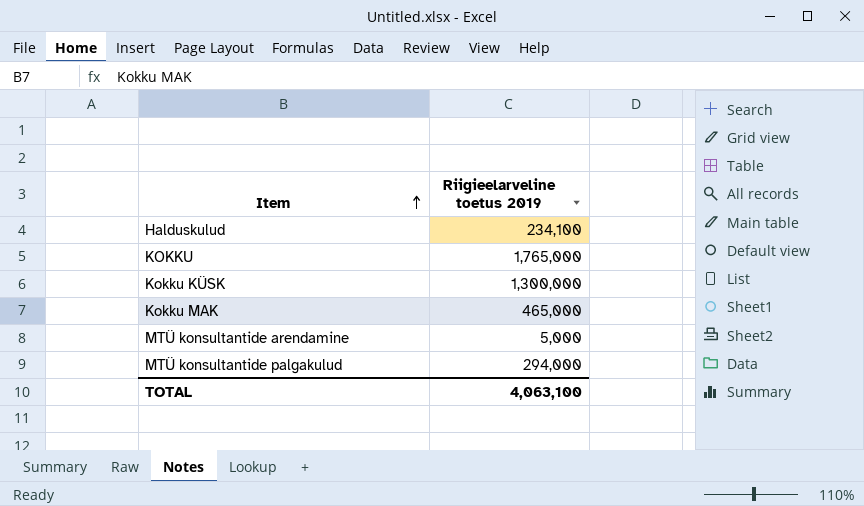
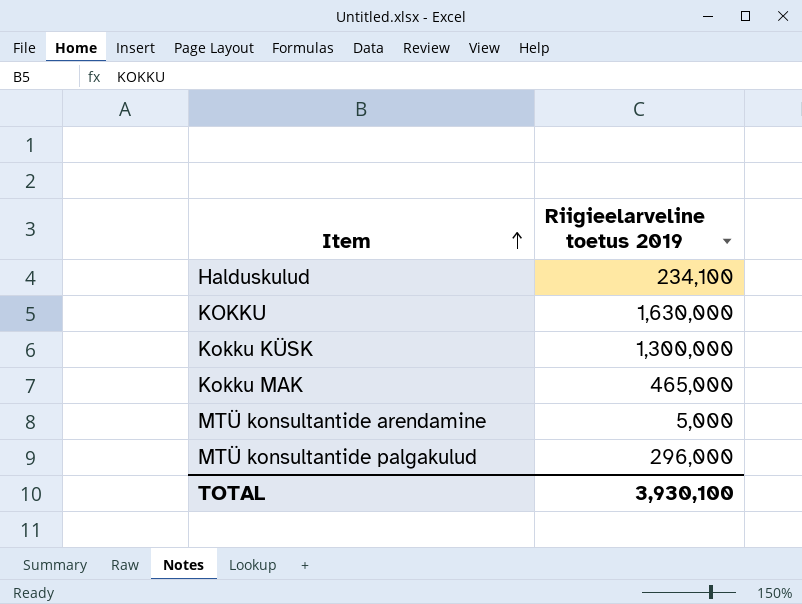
KOKKU | Riigieelarveline toetus 2019: 1,765,000 -> 1,630,000
MTÜ konsultantide palgakulud | Riigieelarveline toetus 2019: 294,000 -> 296,000
TOTAL | Riigieelarveline toetus 2019: 4,063,100 -> 3,930,100

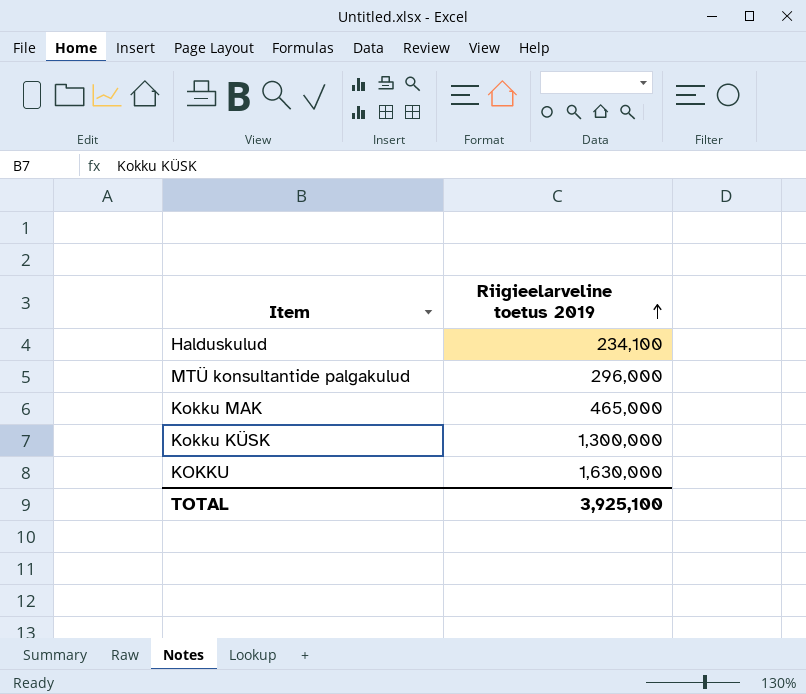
row order: Item ascending -> Riigieelarveline toetus 2019 ascending
row MTÜ konsultantide arendamine: 5,000 -> none
TOTAL | Riigieelarveline toetus 2019: 3,930,100 -> 3,925,100

